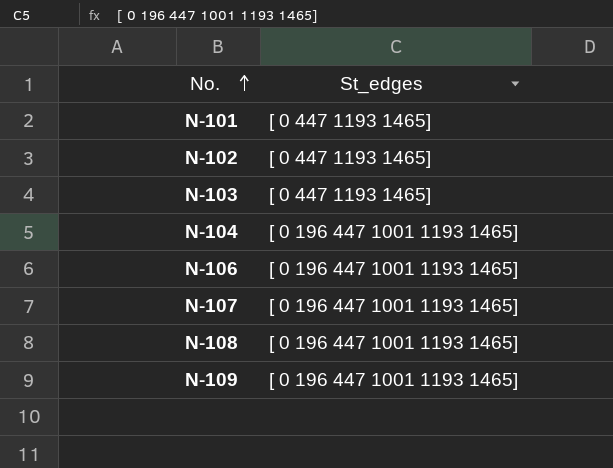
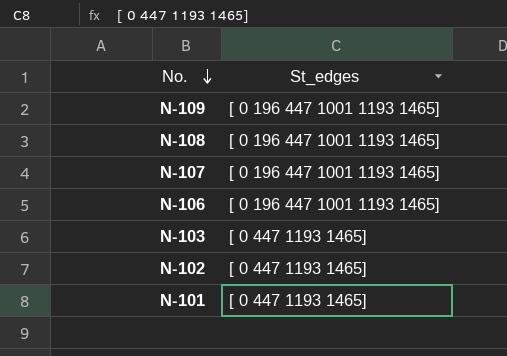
row order: No. ascending -> No. descending
row N-104: [ 0 196 447 1001 1193 1465] -> none

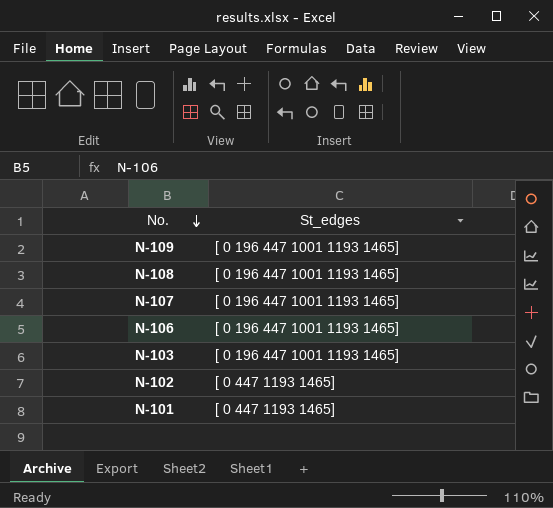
N-103 | St_edges: [ 0 447 1193 1465] -> [ 0 196 447 1001 1193 1465]

